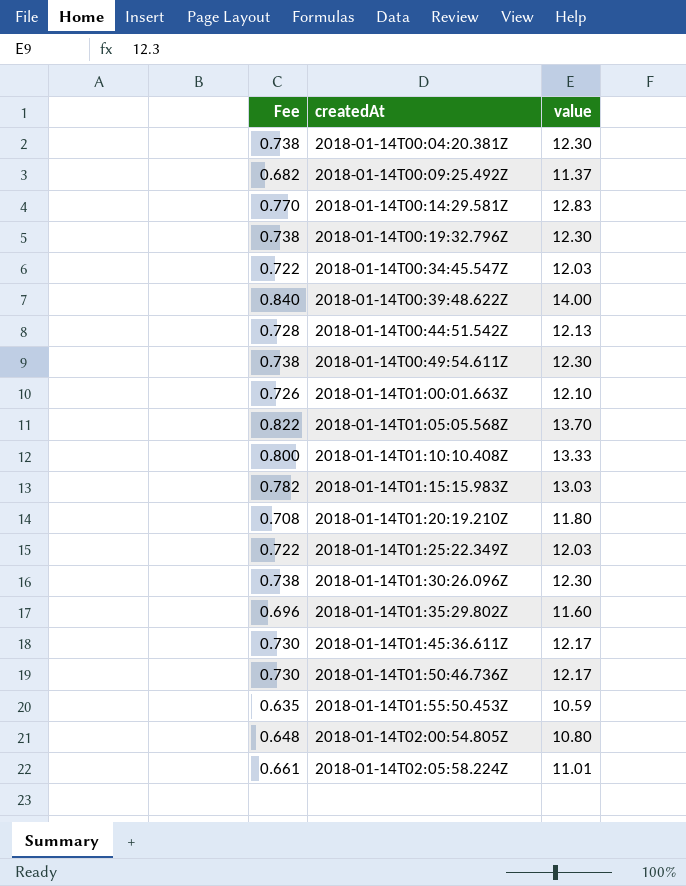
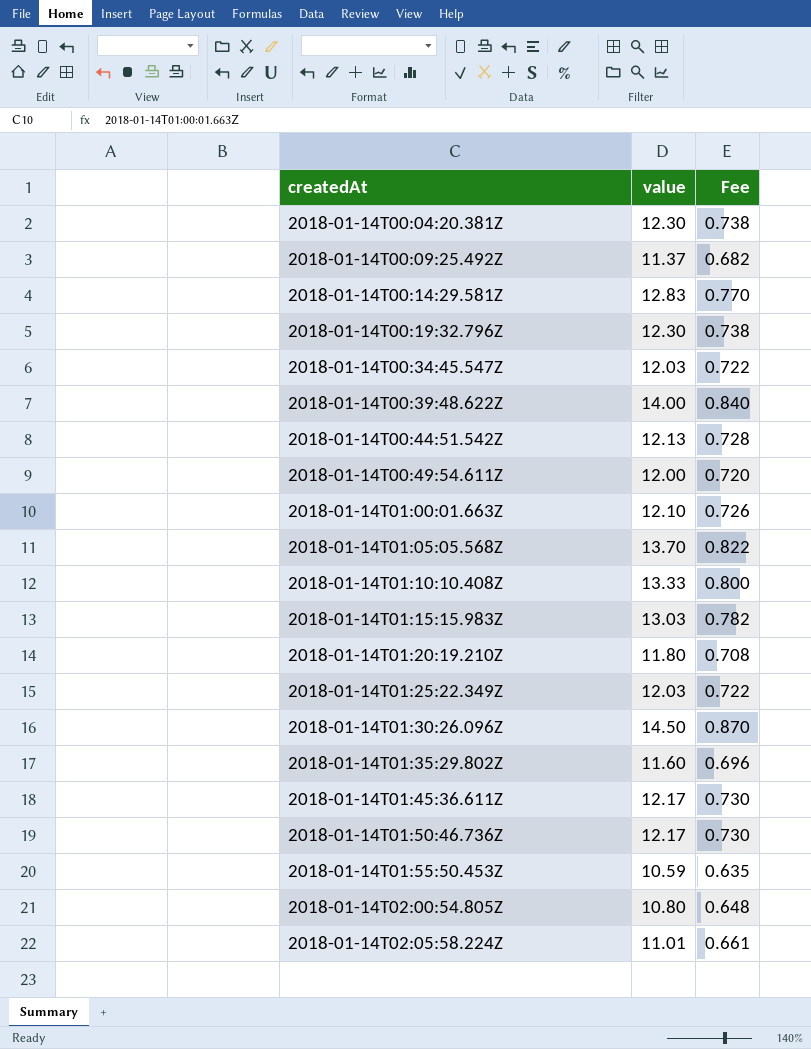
column Fee | position: 1 -> 3
2018-01-14T00:49:54.611Z | value: 12.30 -> 12.00
2018-01-14T00:49:54.611Z | Fee: 0.738 -> 0.720
2018-01-14T01:30:26.096Z | value: 12.30 -> 14.50
2018-01-14T01:30:26.096Z | Fee: 0.738 -> 0.870

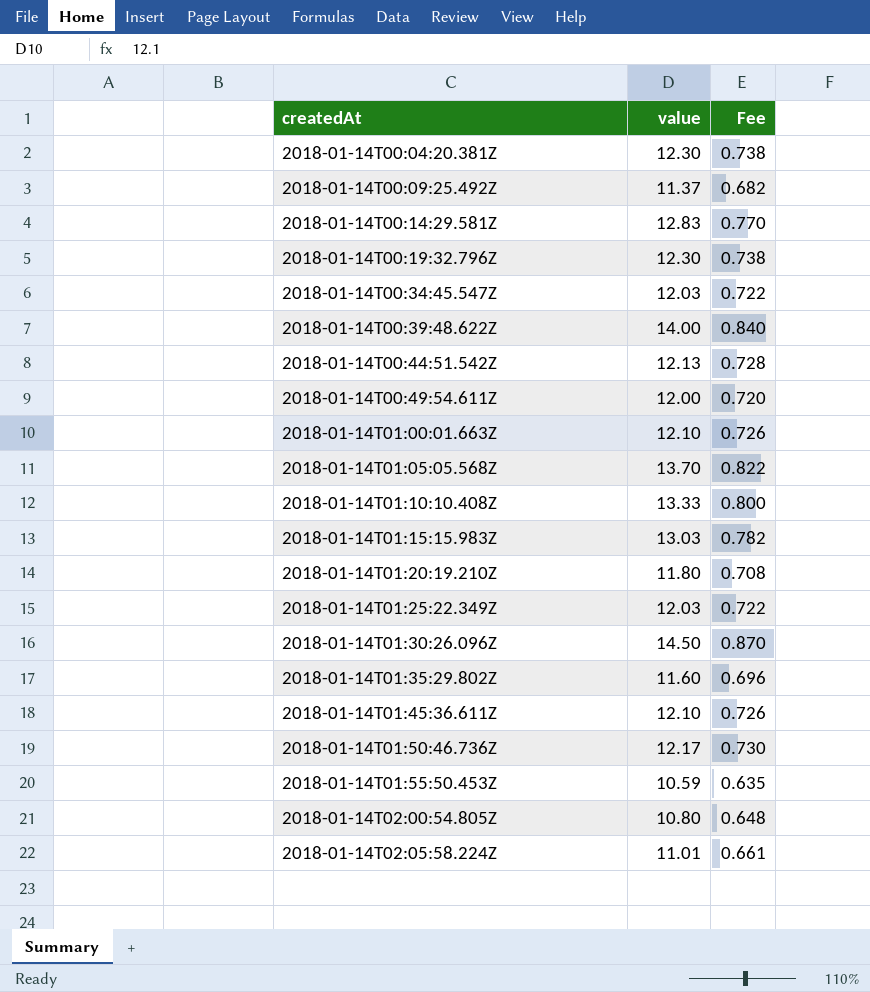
2018-01-14T01:45:36.611Z | value: 12.17 -> 12.10
2018-01-14T01:45:36.611Z | Fee: 0.730 -> 0.726

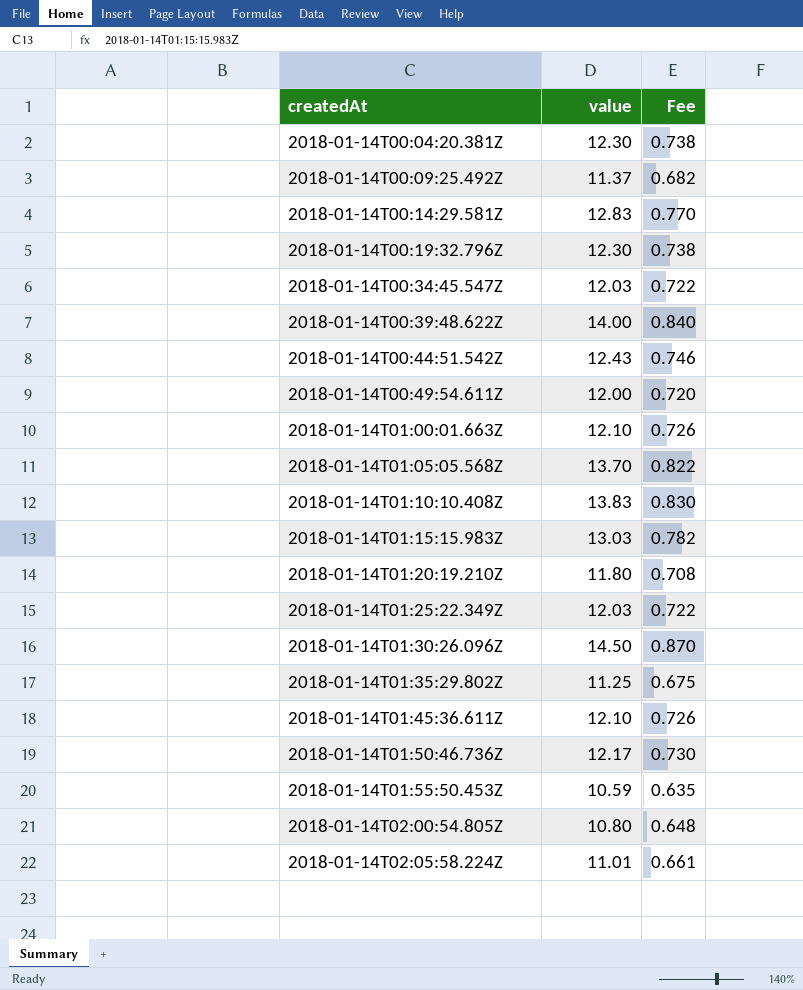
2018-01-14T00:44:51.542Z | value: 12.13 -> 12.43
2018-01-14T00:44:51.542Z | Fee: 0.728 -> 0.746
2018-01-14T01:10:10.408Z | value: 13.33 -> 13.83
2018-01-14T01:10:10.408Z | Fee: 0.800 -> 0.830
2018-01-14T01:35:29.802Z | value: 11.60 -> 11.25
2018-01-14T01:35:29.802Z | Fee: 0.696 -> 0.675

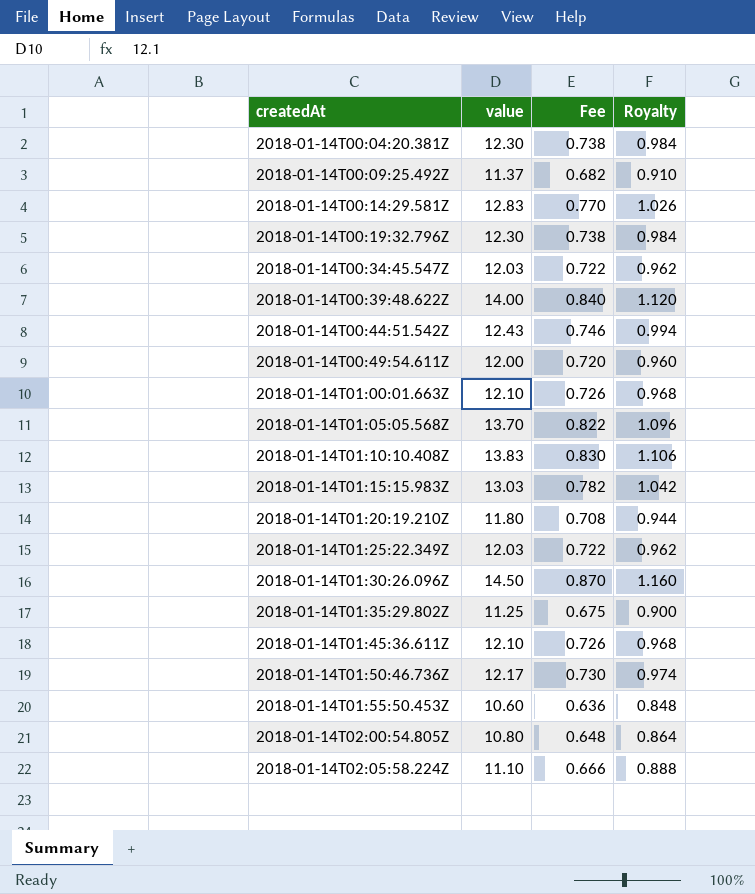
column Royalty | formula: none -> [value] * 0.08
2018-01-14T01:55:50.453Z | value: 10.59 -> 10.60
2018-01-14T01:55:50.453Z | Fee: 0.635 -> 0.636
2018-01-14T02:05:58.224Z | value: 11.01 -> 11.10
2018-01-14T02:05:58.224Z | Fee: 0.661 -> 0.666

